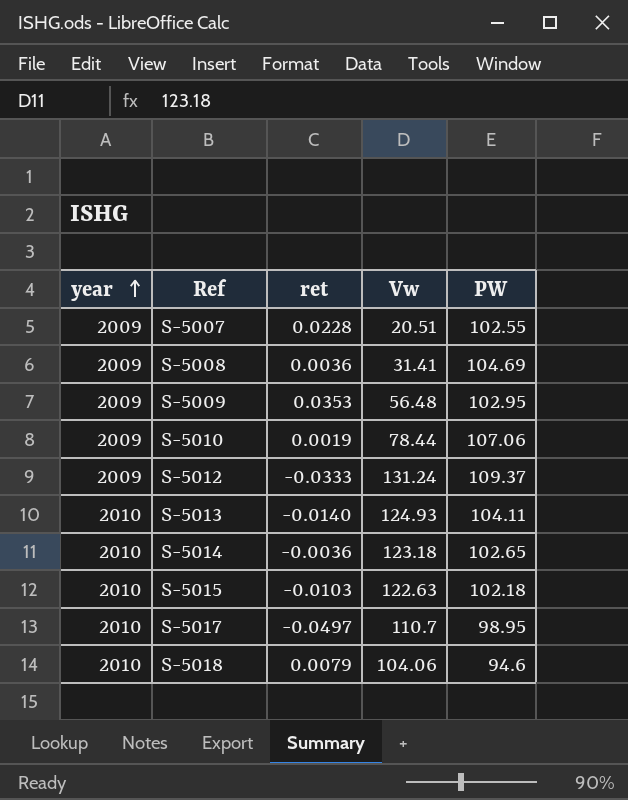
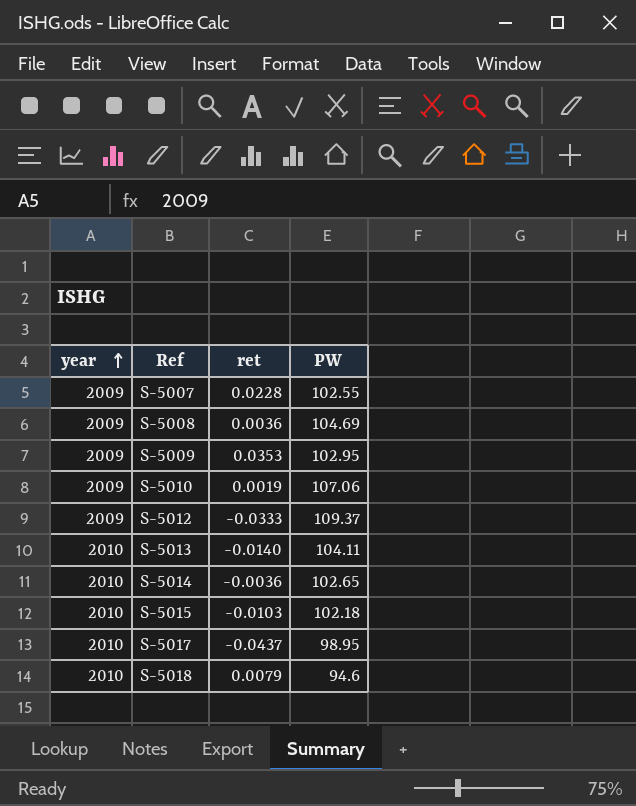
column Vw | position: 4 -> none
S-5017 | ret: -0.0497 -> -0.0437

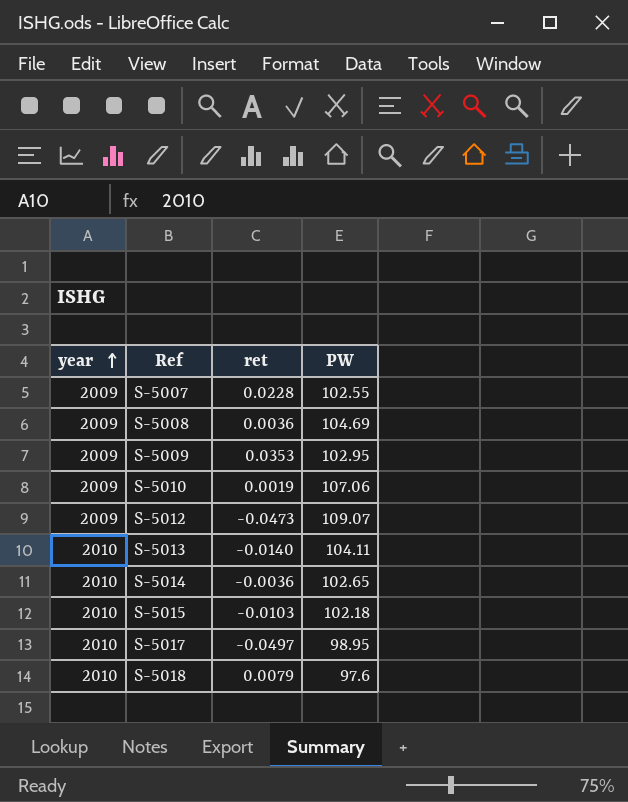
S-5012 | ret: -0.0333 -> -0.0473
S-5012 | PW: 109.37 -> 109.07
S-5017 | ret: -0.0437 -> -0.0497
S-5018 | PW: 94.6 -> 97.6

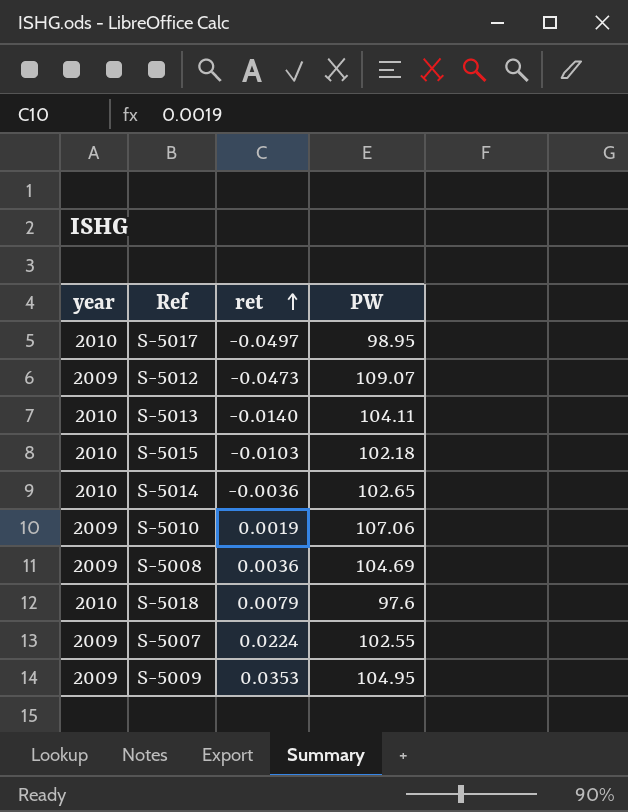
row order: year ascending -> ret ascending
S-5007 | ret: 0.0228 -> 0.0224
S-5009 | PW: 102.95 -> 104.95

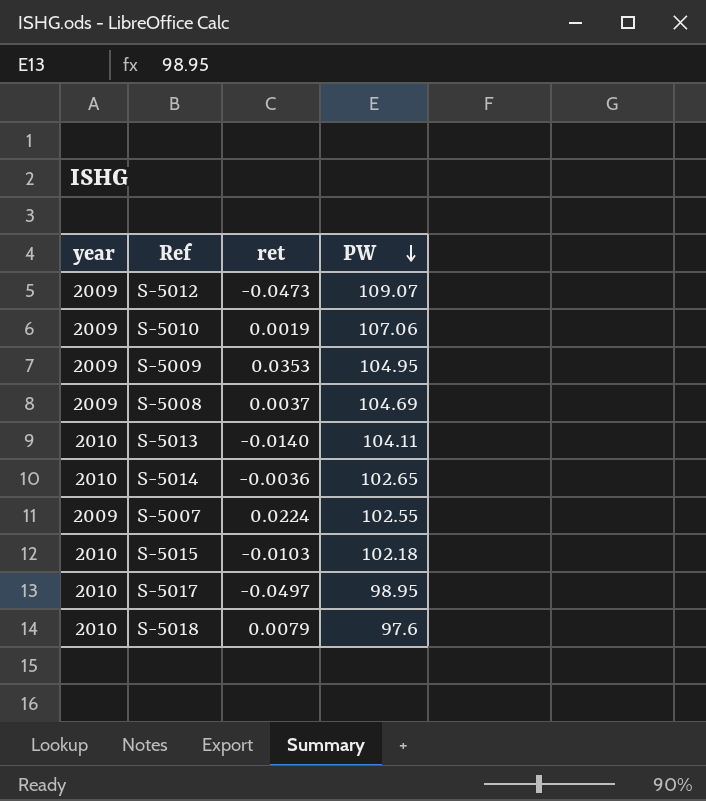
row order: ret ascending -> PW descending
S-5008 | ret: 0.0036 -> 0.0037

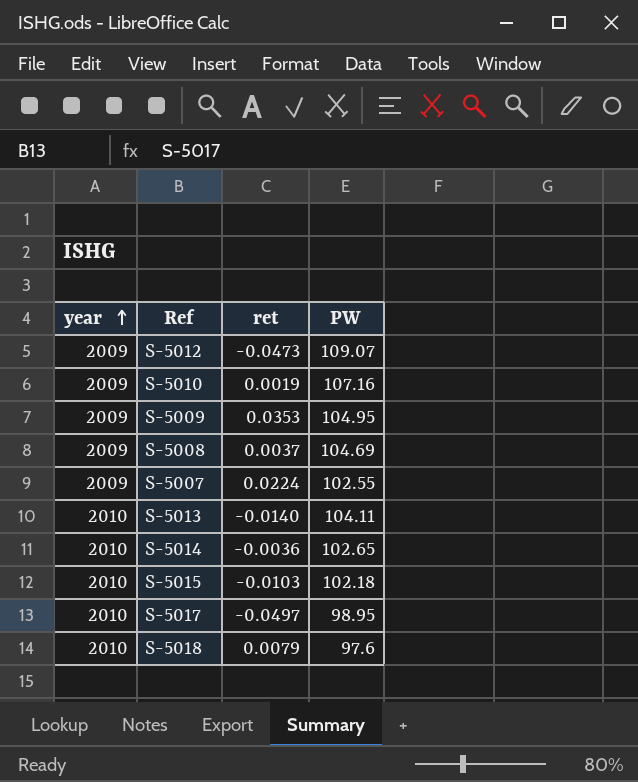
row order: PW descending -> year ascending
S-5010 | PW: 107.06 -> 107.16

